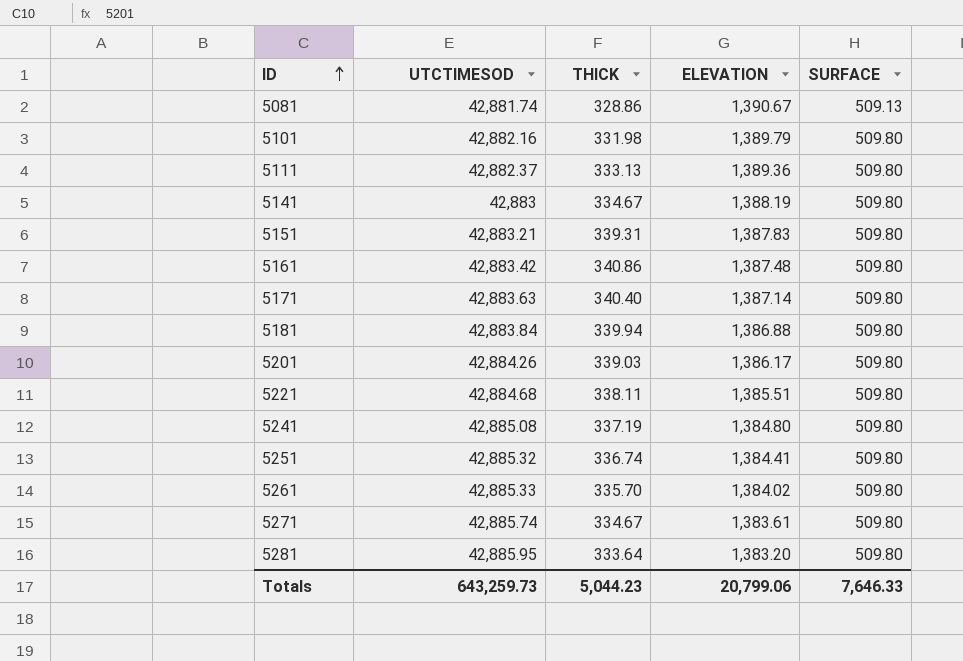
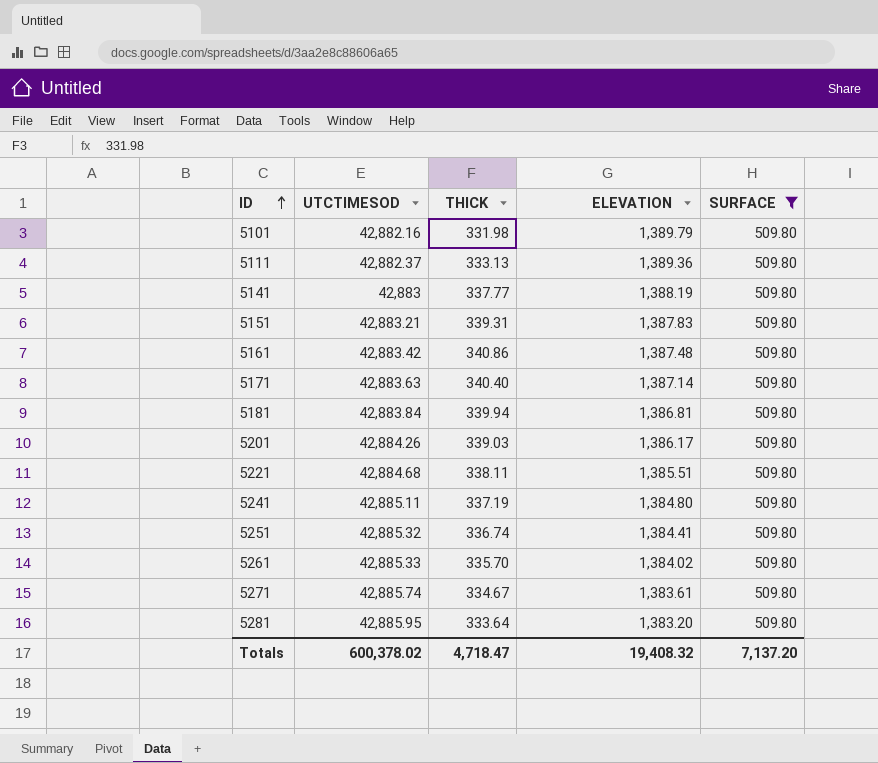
filter: none -> SURFACE = 509.80
5141 | THICK: 334.67 -> 337.77
5181 | ELEVATION: 1,386.88 -> 1,386.81
5241 | UTCTIMESOD: 42,885.08 -> 42,885.11
Totals | UTCTIMESOD: 643,259.73 -> 600,378.02
Totals | THICK: 5,044.23 -> 4,718.47
Totals | ELEVATION: 20,799.06 -> 19,408.32
Totals | SURFACE: 7,646.33 -> 7,137.20

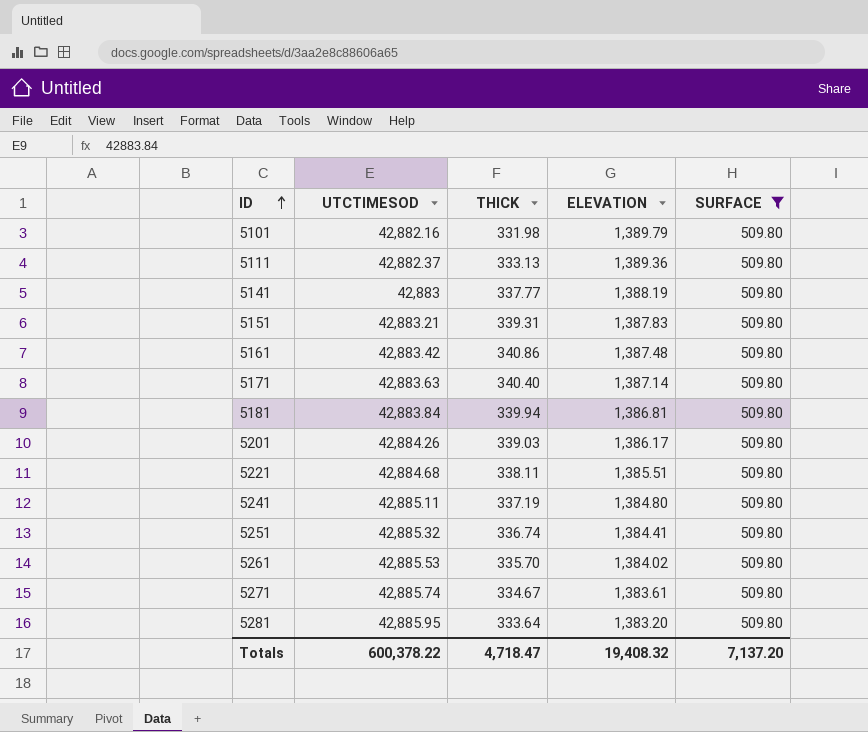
5261 | UTCTIMESOD: 42,885.33 -> 42,885.53
Totals | UTCTIMESOD: 600,378.02 -> 600,378.22

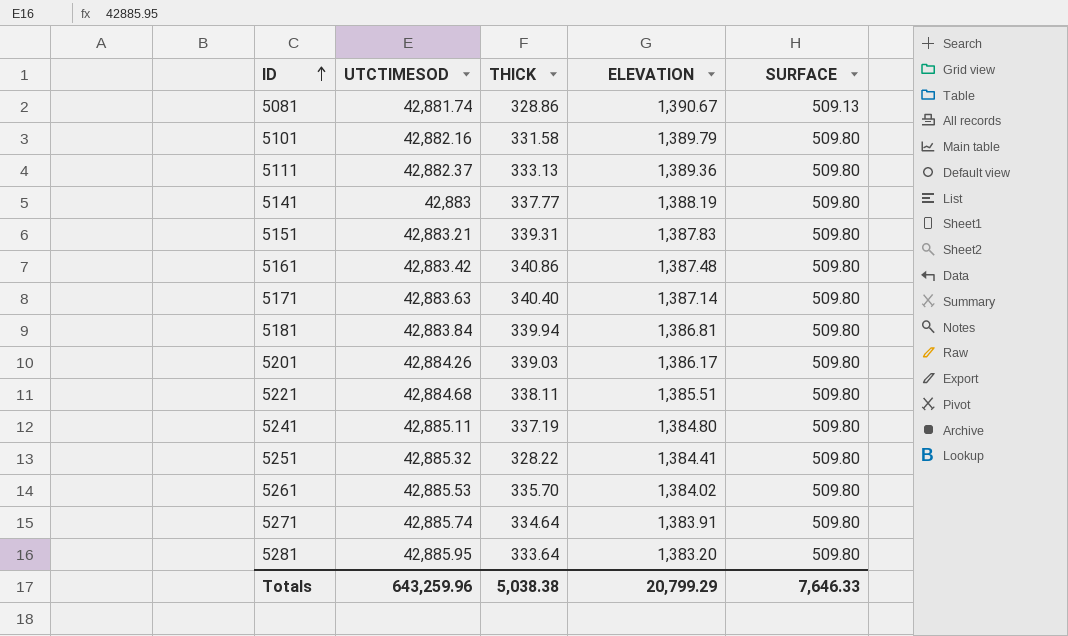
filter: SURFACE = 509.80 -> none
5101 | THICK: 331.98 -> 331.58
5251 | THICK: 336.74 -> 328.22
5271 | THICK: 334.67 -> 334.64
5271 | ELEVATION: 1,383.61 -> 1,383.91
Totals | UTCTIMESOD: 600,378.22 -> 643,259.96
Totals | THICK: 4,718.47 -> 5,038.38
Totals | ELEVATION: 19,408.32 -> 20,799.29
Totals | SURFACE: 7,137.20 -> 7,646.33

